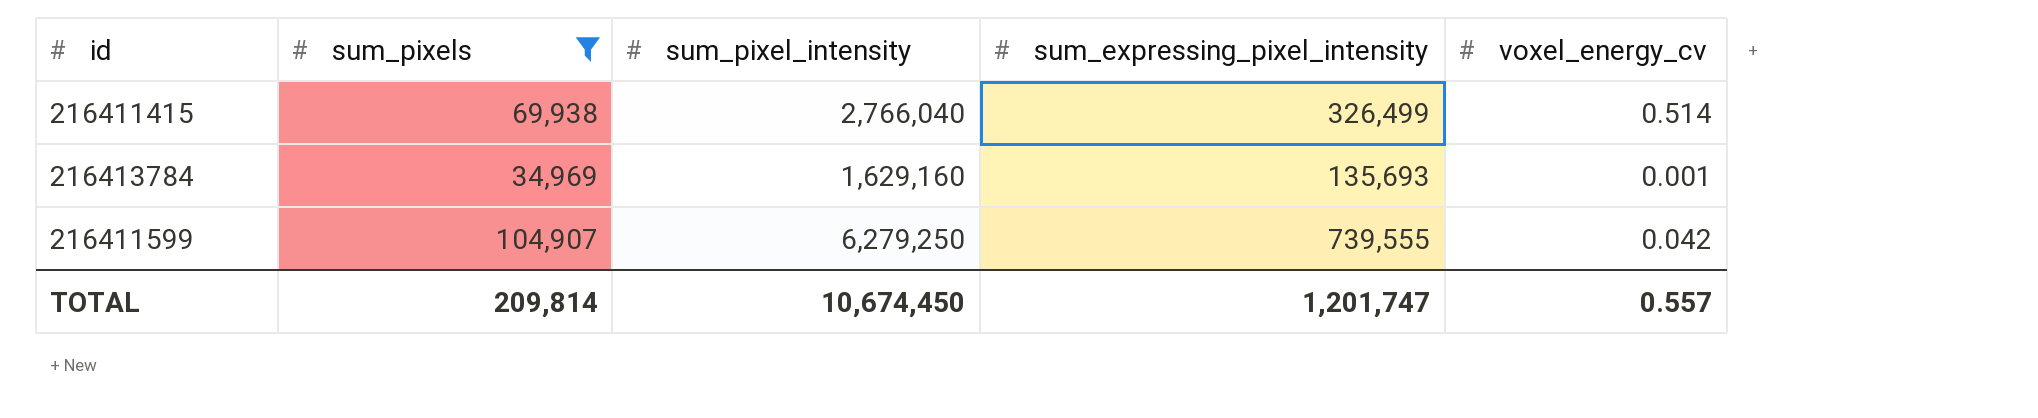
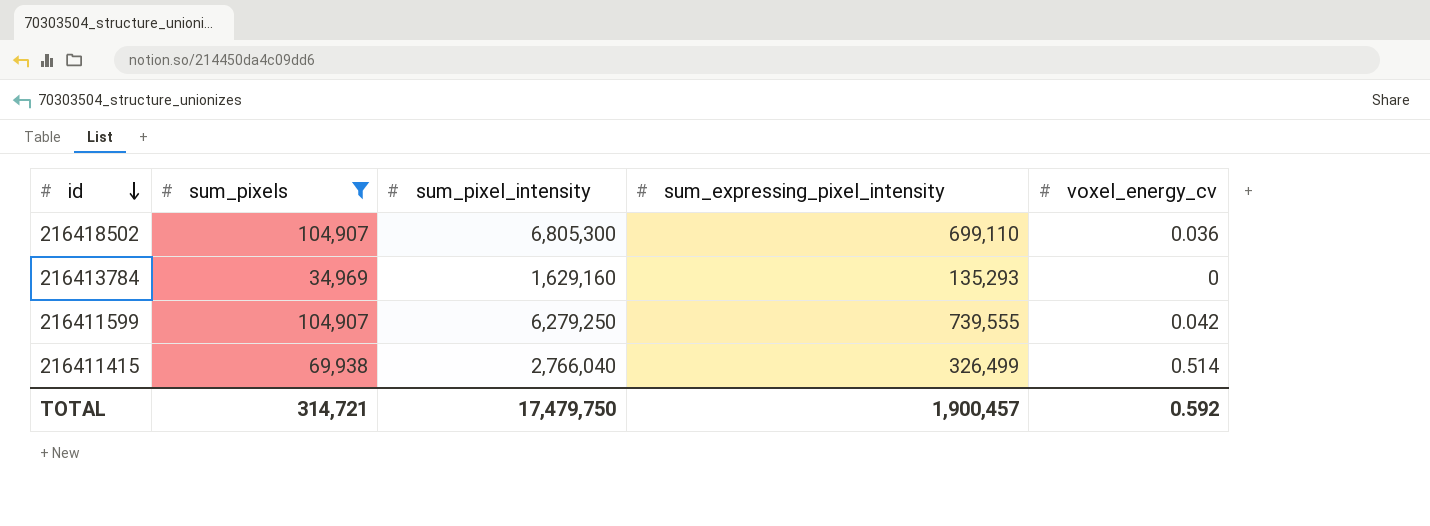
row order: none -> id descending
row 216418502: none -> 104,907 | 6,805,300 | 699,110 | 0.036
216413784 | sum_expressing_pixel_intensity: 135,693 -> 135,293
216413784 | voxel_energy_cv: 0.001 -> 0
TOTAL | sum_pixels: 209,814 -> 314,721
TOTAL | sum_pixel_intensity: 10,674,450 -> 17,479,750
TOTAL | sum_expressing_pixel_intensity: 1,201,747 -> 1,900,457
TOTAL | voxel_energy_cv: 0.557 -> 0.592

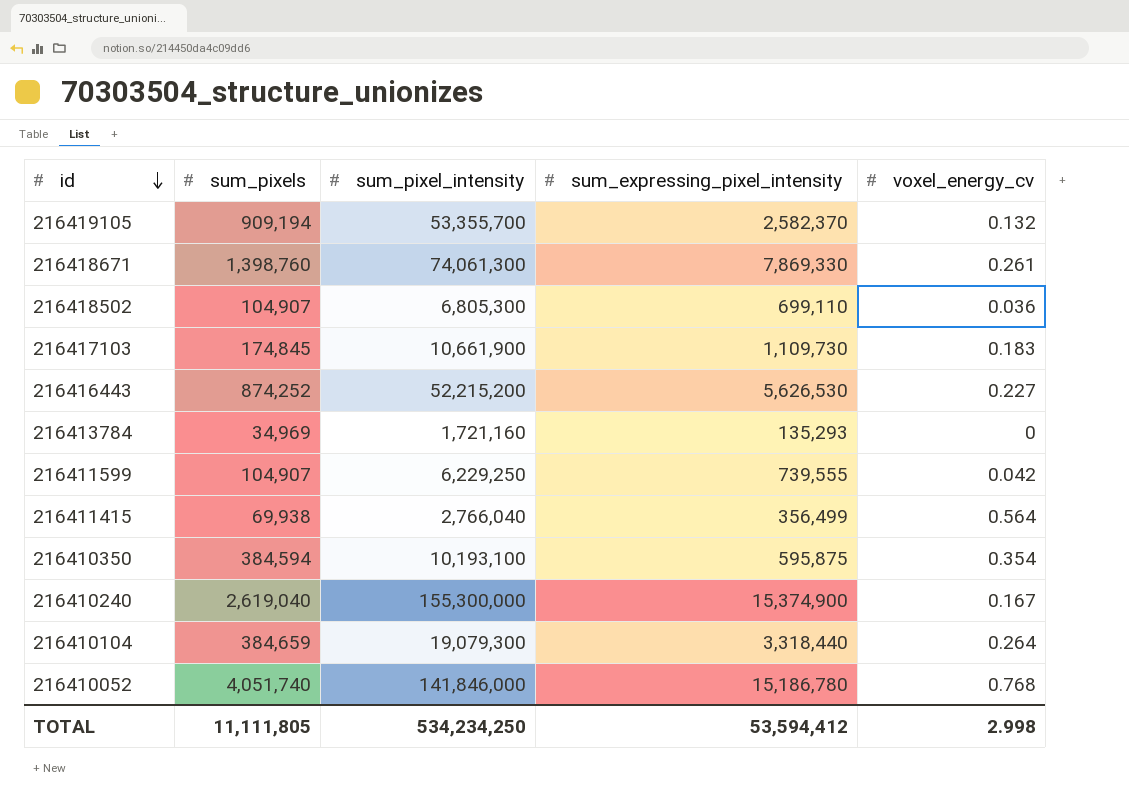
filter: sum_pixels <= 104,907 -> none
216413784 | sum_pixel_intensity: 1,629,160 -> 1,721,160
216411599 | sum_pixel_intensity: 6,279,250 -> 6,229,250
216411415 | sum_expressing_pixel_intensity: 326,499 -> 356,499
216411415 | voxel_energy_cv: 0.514 -> 0.564
TOTAL | sum_pixels: 314,721 -> 11,111,805
TOTAL | sum_pixel_intensity: 17,479,750 -> 534,234,250
TOTAL | sum_expressing_pixel_intensity: 1,900,457 -> 53,594,412
TOTAL | voxel_energy_cv: 0.592 -> 2.998

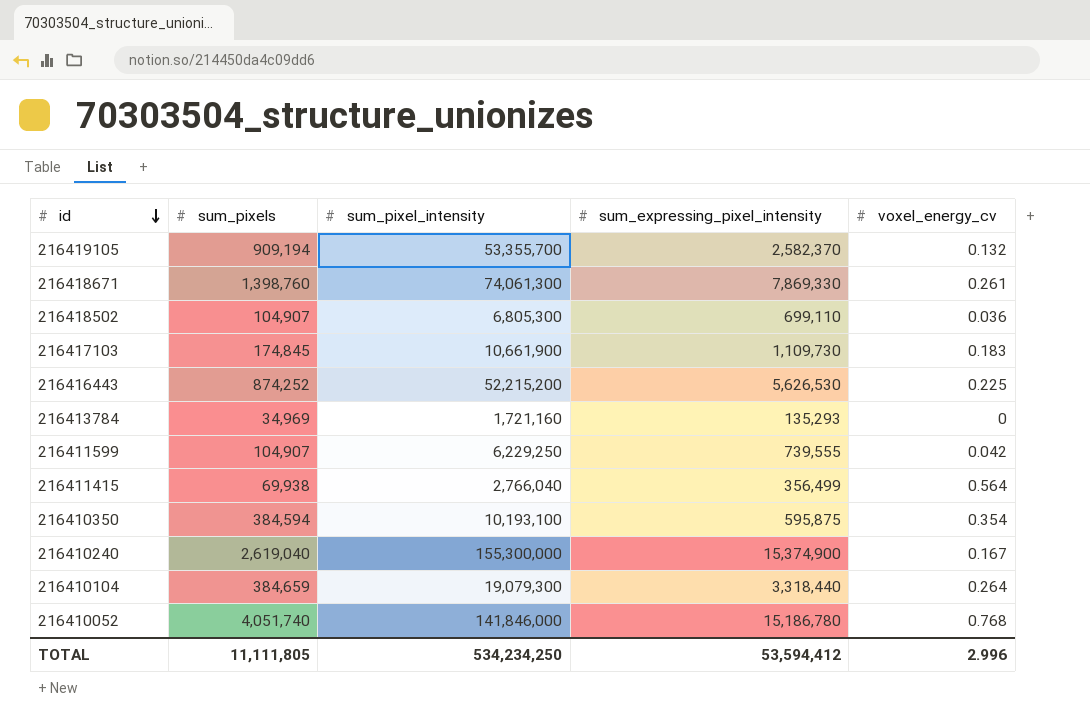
216416443 | voxel_energy_cv: 0.227 -> 0.225
TOTAL | voxel_energy_cv: 2.998 -> 2.996

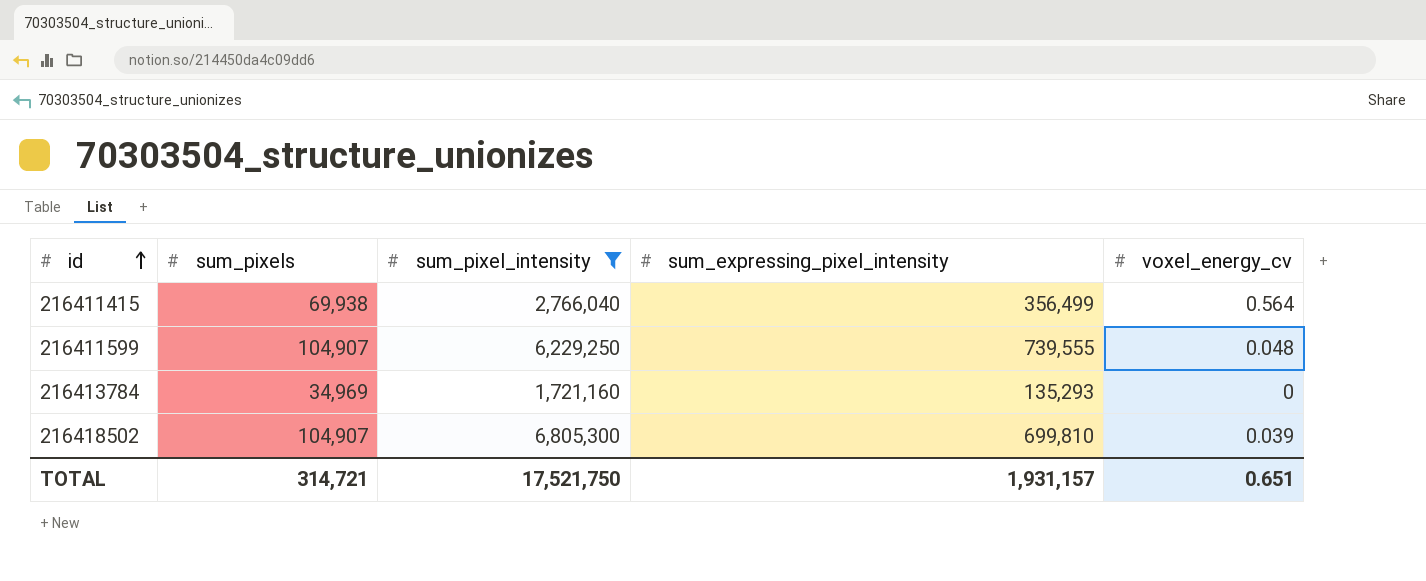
filter: none -> sum_pixel_intensity <= 6,805,300
row order: id descending -> id ascending
216411599 | voxel_energy_cv: 0.042 -> 0.048
216418502 | sum_expressing_pixel_intensity: 699,110 -> 699,810
216418502 | voxel_energy_cv: 0.036 -> 0.039
TOTAL | sum_pixels: 11,111,805 -> 314,721
TOTAL | sum_pixel_intensity: 534,234,250 -> 17,521,750
TOTAL | sum_expressing_pixel_intensity: 53,594,412 -> 1,931,157
TOTAL | voxel_energy_cv: 2.996 -> 0.651

